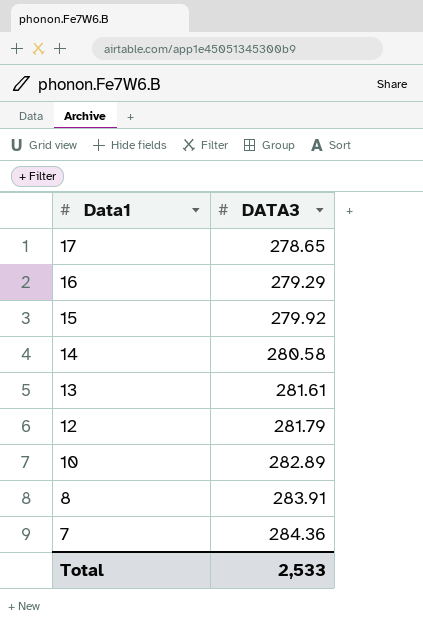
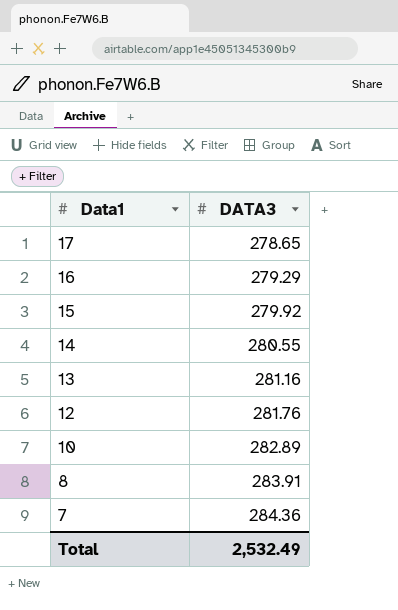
14 | DATA3: 280.58 -> 280.55
13 | DATA3: 281.61 -> 281.16
12 | DATA3: 281.79 -> 281.76
Total | DATA3: 2,533 -> 2,532.49

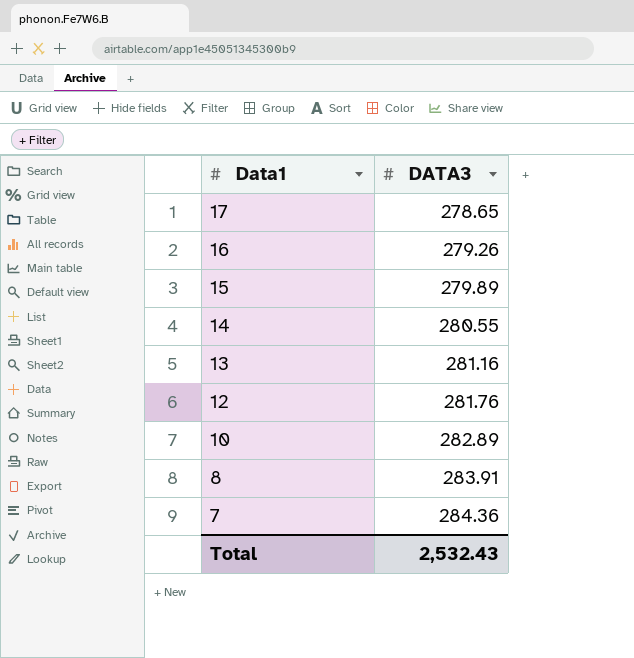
16 | DATA3: 279.29 -> 279.26
15 | DATA3: 279.92 -> 279.89
Total | DATA3: 2,532.49 -> 2,532.43

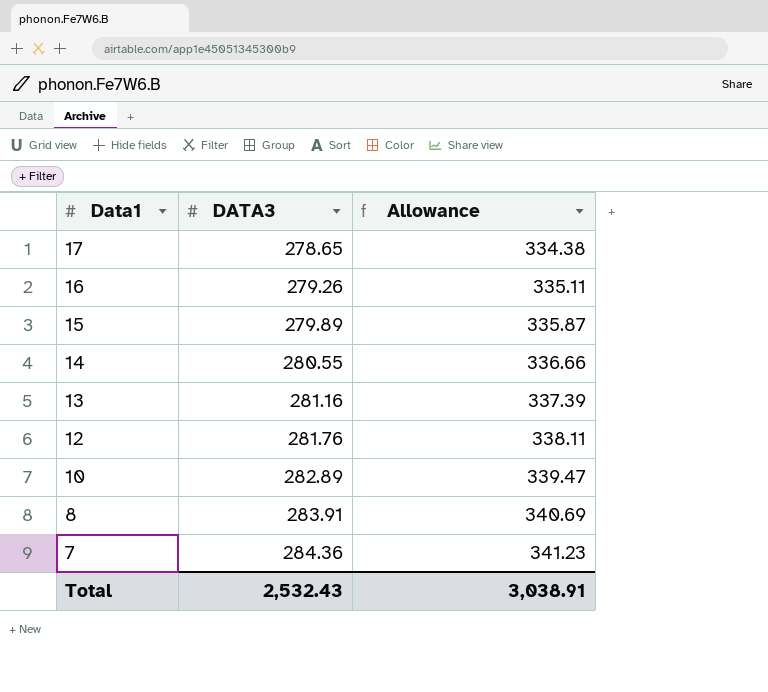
column Allowance | formula: none -> [DATA3] * 1.2

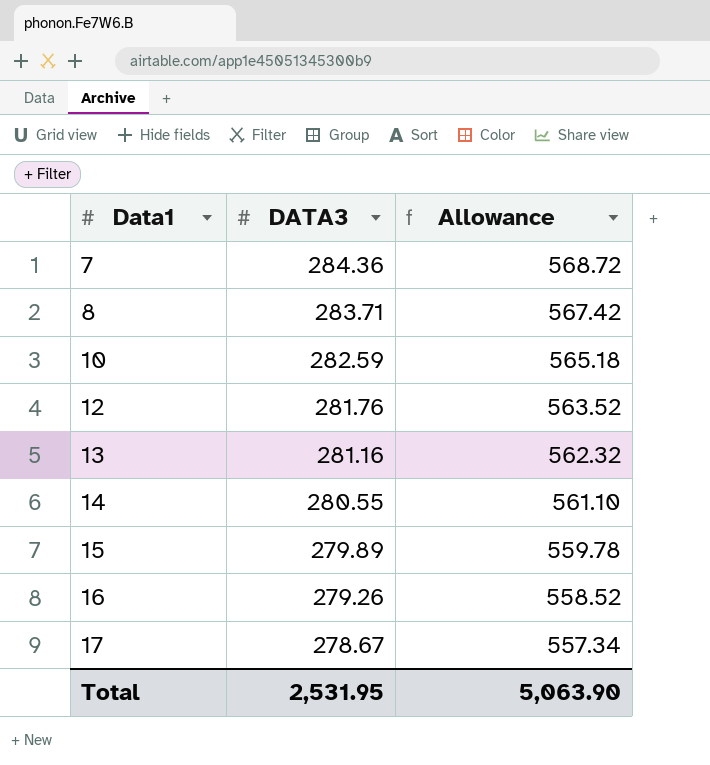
row order: Data1 descending -> Data1 ascending
column Allowance | formula: [DATA3] * 1.2 -> [DATA3] * 2
8 | DATA3: 283.91 -> 283.71
10 | DATA3: 282.89 -> 282.59
17 | DATA3: 278.65 -> 278.67
Total | DATA3: 2,532.43 -> 2,531.95
Total | Allowance: 3,038.91 -> 5,063.90

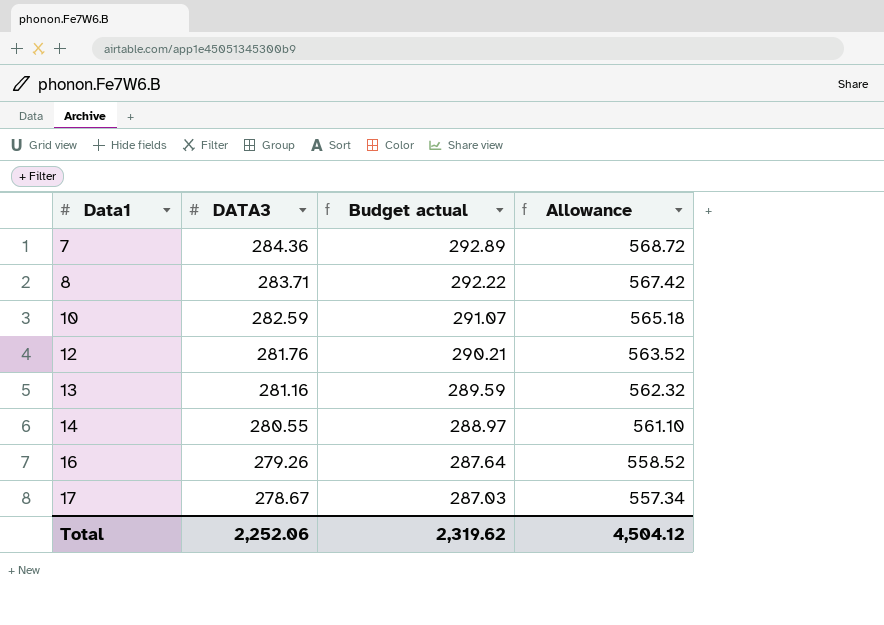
column Budget actual | formula: none -> [DATA3] * 1.03
row 15: 279.89 | 559.78 -> none
Total | DATA3: 2,531.95 -> 2,252.06
Total | Allowance: 5,063.90 -> 4,504.12

